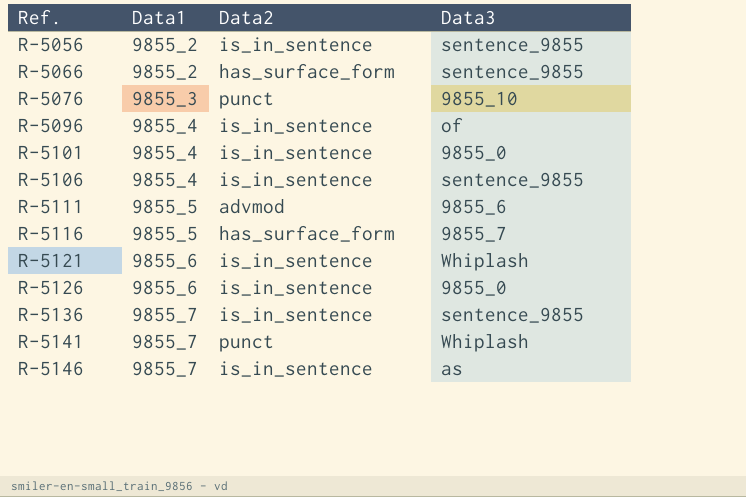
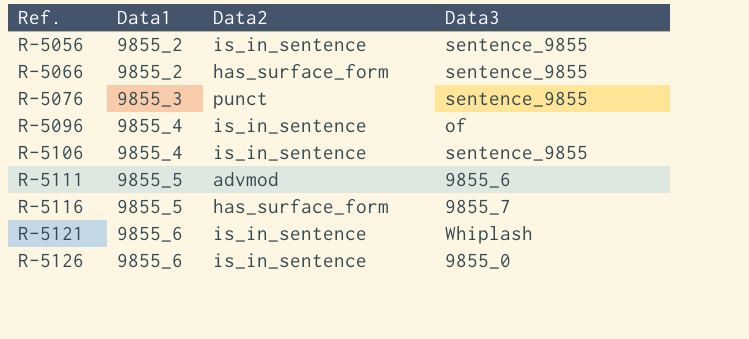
row R-5101: 9855_4 | is_in_sentence | 9855_0 -> none
row R-5136: 9855_7 | is_in_sentence | sentence_9855 -> none
row R-5141: 9855_7 | punct | Whiplash -> none
row R-5146: 9855_7 | is_in_sentence | as -> none
R-5076 | Data3: 9855_10 -> sentence_9855

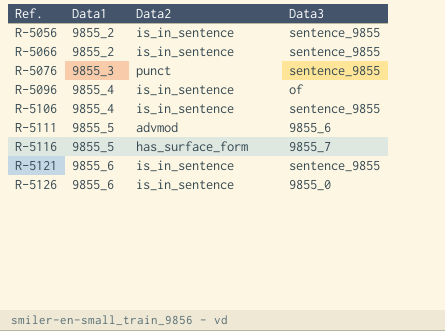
R-5066 | Data2: has_surface_form -> is_in_sentence
R-5121 | Data3: Whiplash -> sentence_9855

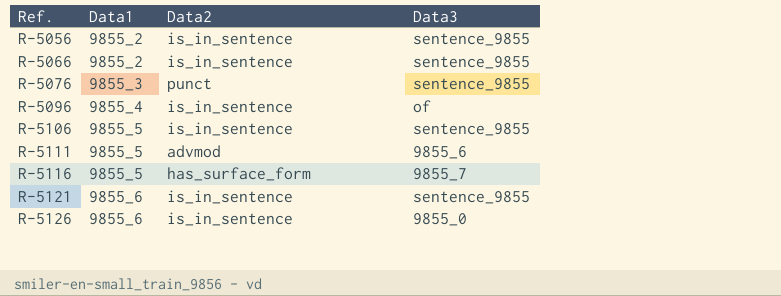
R-5106 | Data1: 9855_4 -> 9855_5

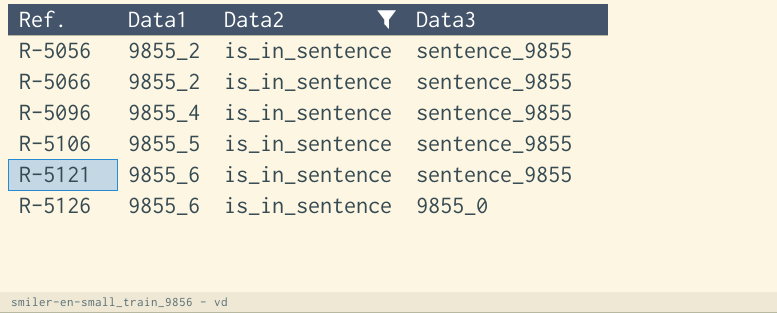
filter: none -> Data2 = is_in_sentence
R-5096 | Data3: of -> sentence_9855

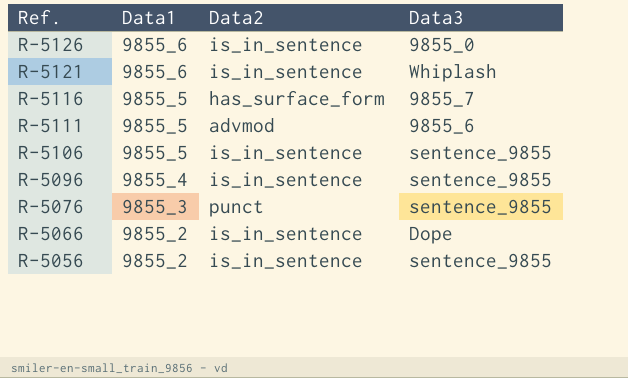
filter: Data2 = is_in_sentence -> none
row order: Ref. ascending -> Ref. descending
R-5121 | Data3: sentence_9855 -> Whiplash
R-5066 | Data3: sentence_9855 -> Dope

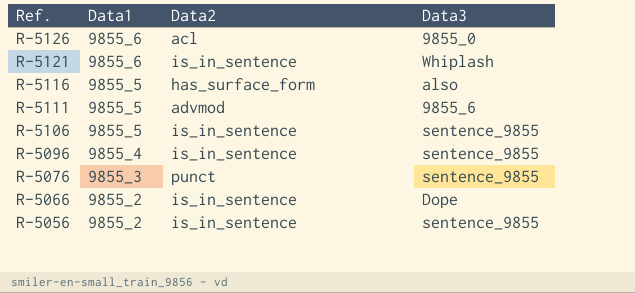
R-5126 | Data2: is_in_sentence -> acl
R-5116 | Data3: 9855_7 -> also

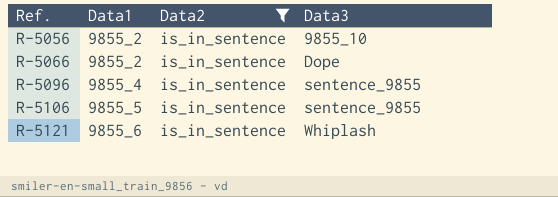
filter: none -> Data2 = is_in_sentence
row order: Ref. descending -> Ref. ascending
R-5056 | Data3: sentence_9855 -> 9855_10

